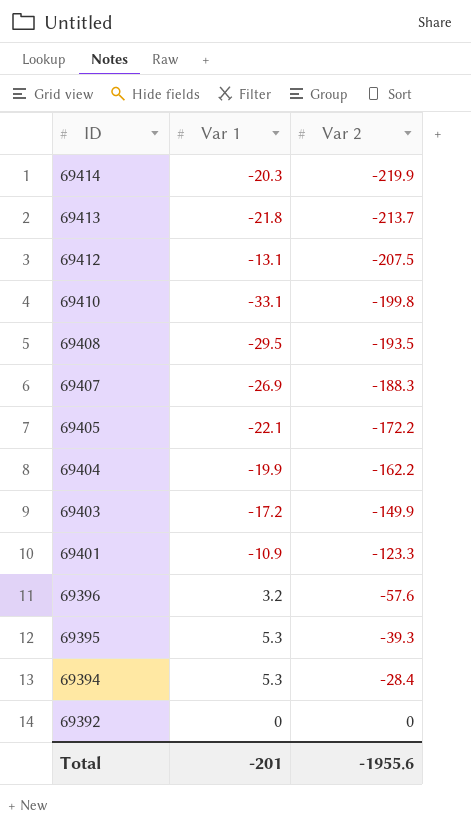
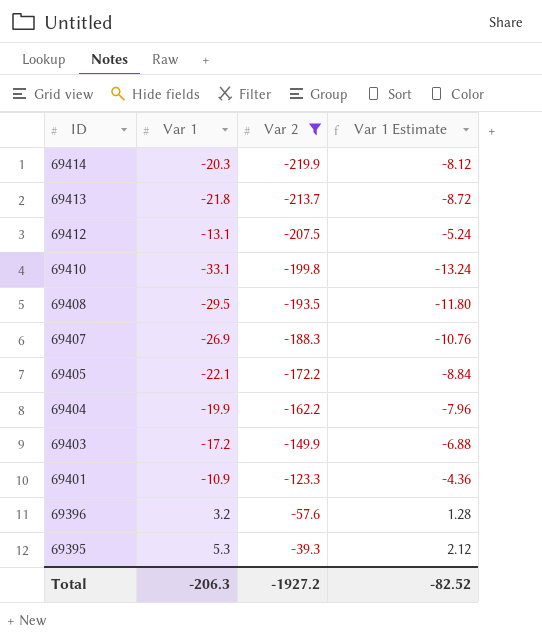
filter: none -> Var 2 <= -39.3
column Var 1 Estimate | formula: none -> [Var 1] * 0.4
Total | Var 1: -201 -> -206.3
Total | Var 2: -1955.6 -> -1927.2

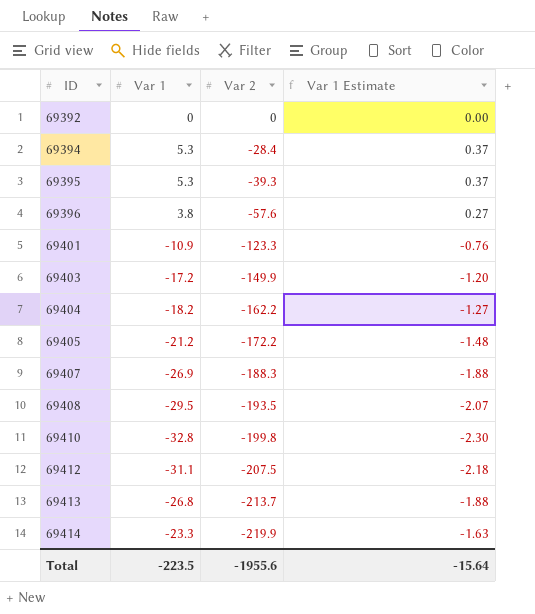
filter: Var 2 <= -39.3 -> none
row order: ID descending -> ID ascending
column Var 1 Estimate | formula: [Var 1] * 0.4 -> [Var 1] * 0.07
69396 | Var 1: 3.2 -> 3.8
69404 | Var 1: -19.9 -> -18.2
69405 | Var 1: -22.1 -> -21.2
69410 | Var 1: -33.1 -> -32.8
69412 | Var 1: -13.1 -> -31.1
69413 | Var 1: -21.8 -> -26.8
69414 | Var 1: -20.3 -> -23.3
Total | Var 1: -206.3 -> -223.5
Total | Var 2: -1927.2 -> -1955.6
Total | Var 1 Estimate: -82.52 -> -15.64

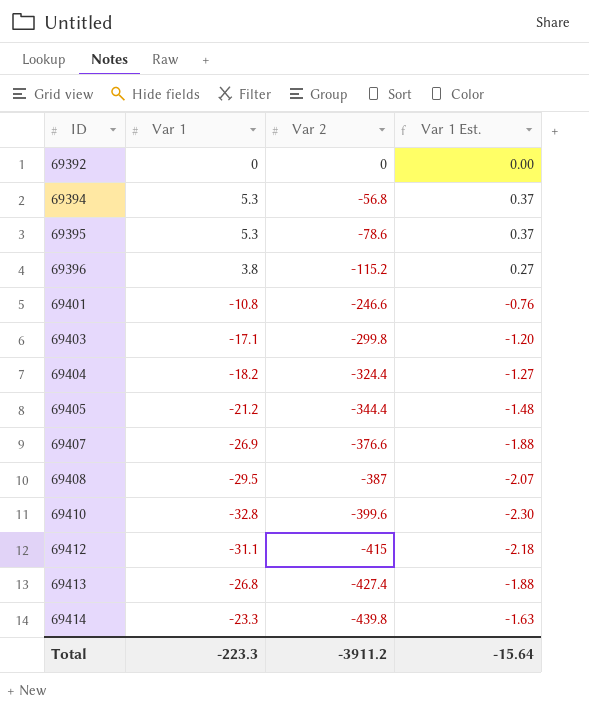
column name: Var 1 Estimate -> Var 1 Est.
69394 | Var 2: -28.4 -> -56.8
69395 | Var 2: -39.3 -> -78.6
69396 | Var 2: -57.6 -> -115.2
69401 | Var 1: -10.9 -> -10.8
69401 | Var 2: -123.3 -> -246.6
69403 | Var 1: -17.2 -> -17.1
69403 | Var 2: -149.9 -> -299.8
69404 | Var 2: -162.2 -> -324.4
69405 | Var 2: -172.2 -> -344.4
69407 | Var 2: -188.3 -> -376.6
69408 | Var 2: -193.5 -> -387
69410 | Var 2: -199.8 -> -399.6
69412 | Var 2: -207.5 -> -415
69413 | Var 2: -213.7 -> -427.4
69414 | Var 2: -219.9 -> -439.8
Total | Var 1: -223.5 -> -223.3
Total | Var 2: -1955.6 -> -3911.2

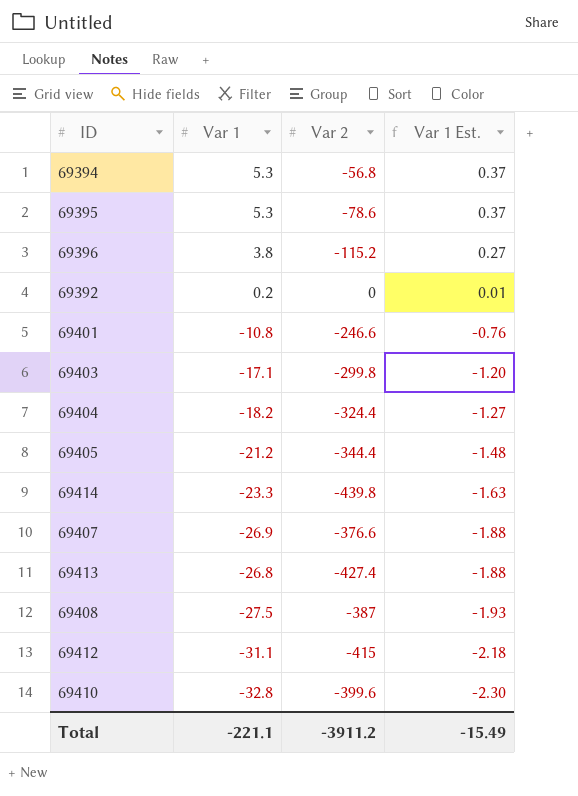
row order: ID ascending -> Var 1 Est. descending
69392 | Var 1: 0 -> 0.2
69392 | Var 1 Est.: 0.00 -> 0.01
69408 | Var 1: -29.5 -> -27.5
69408 | Var 1 Est.: -2.07 -> -1.93
Total | Var 1: -223.3 -> -221.1
Total | Var 1 Est.: -15.64 -> -15.49

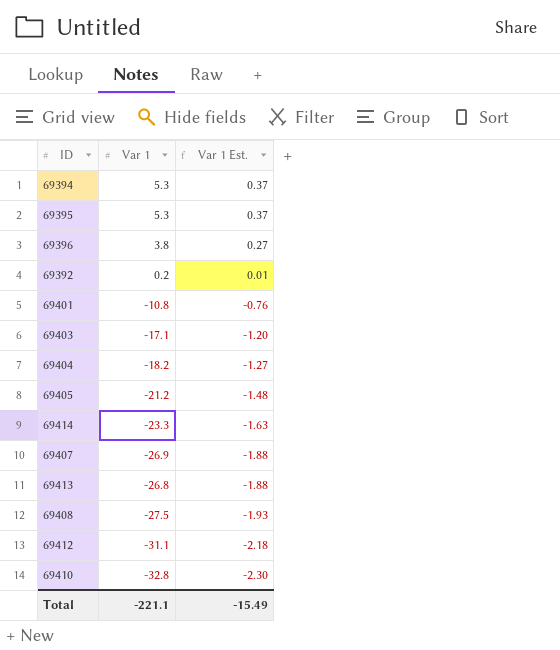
column Var 2 | position: 3 -> none

